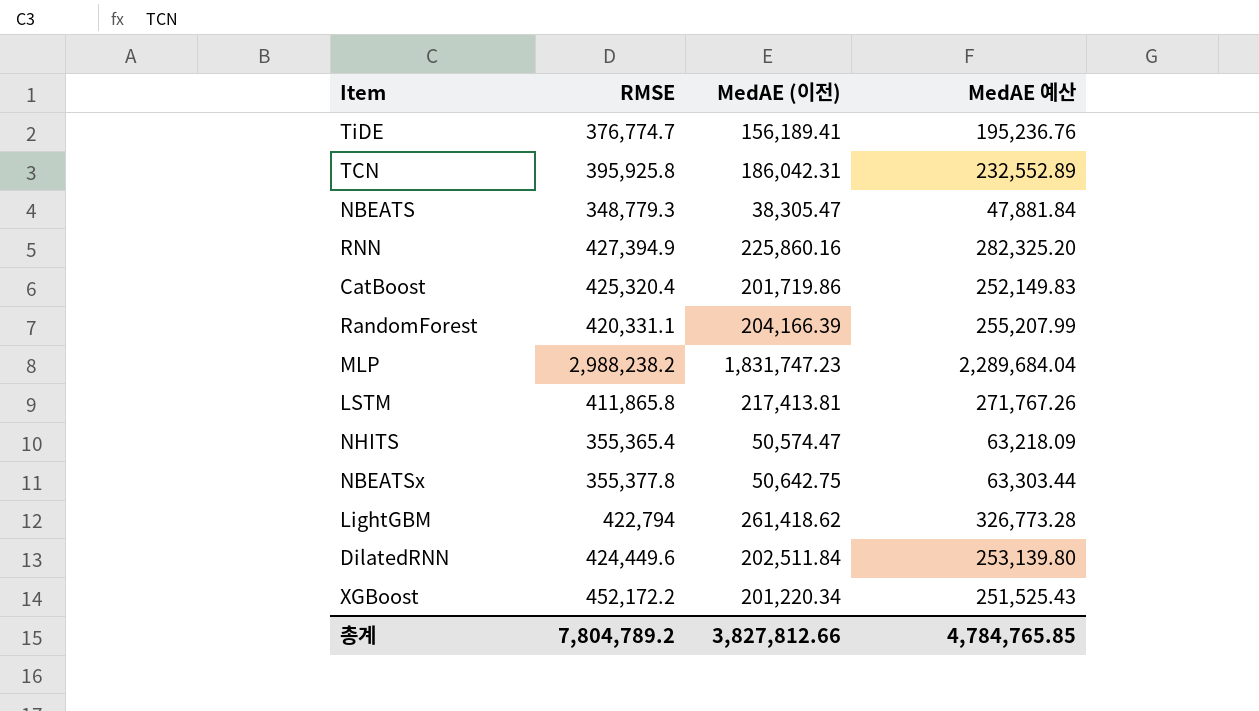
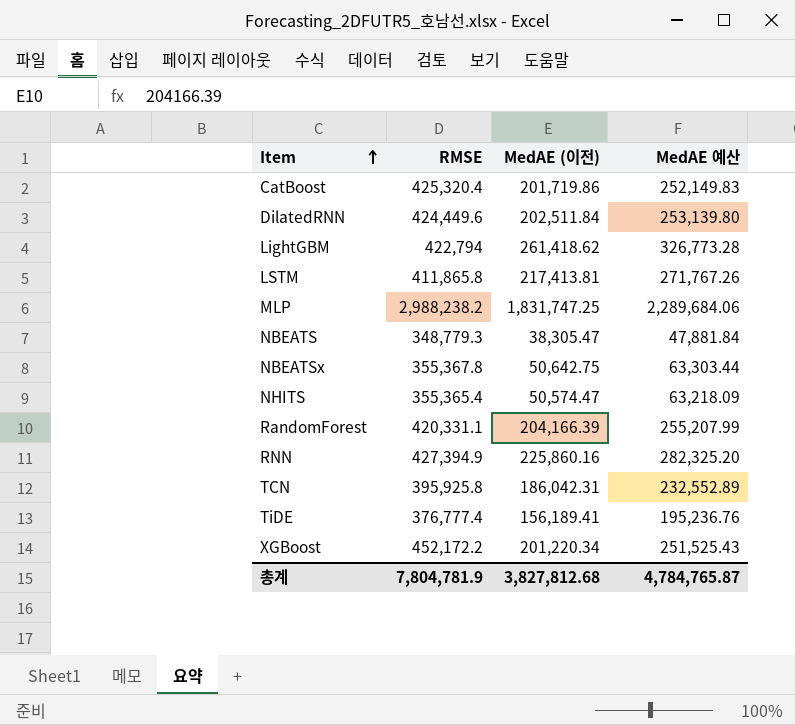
row order: none -> Item ascending
MLP | MedAE (이전): 1,831,747.23 -> 1,831,747.25
MLP | MedAE 예산: 2,289,684.04 -> 2,289,684.06
NBEATSx | RMSE: 355,377.8 -> 355,367.8
TiDE | RMSE: 376,774.7 -> 376,777.4
총계 | RMSE: 7,804,789.2 -> 7,804,781.9
총계 | MedAE (이전): 3,827,812.66 -> 3,827,812.68
총계 | MedAE 예산: 4,784,765.85 -> 4,784,765.87

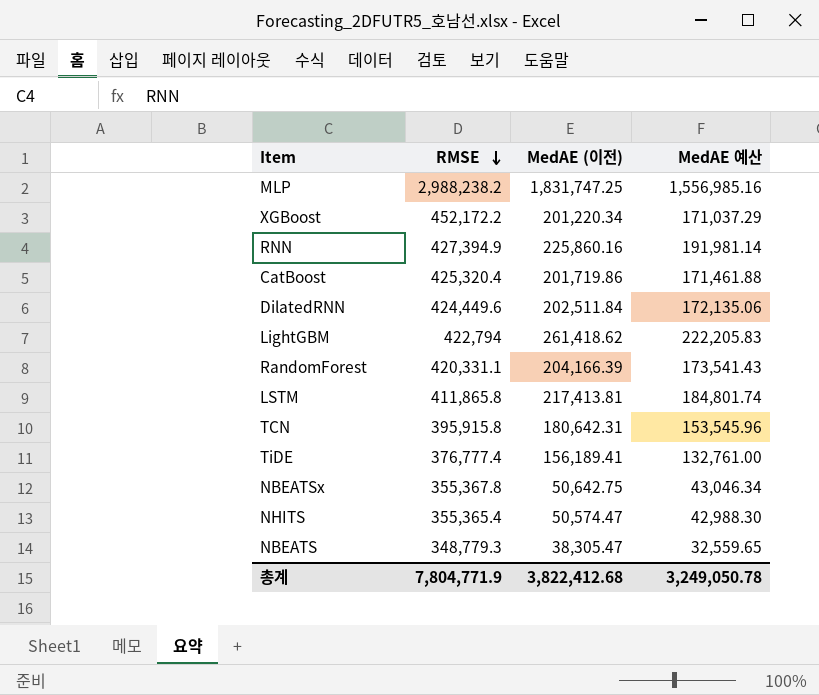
row order: Item ascending -> RMSE descending
column MedAE 예산 | formula: [MedAE (이전)] * 1.25 -> [MedAE (이전)] * 0.85
TCN | RMSE: 395,925.8 -> 395,915.8
TCN | MedAE (이전): 186,042.31 -> 180,642.31
총계 | RMSE: 7,804,781.9 -> 7,804,771.9
총계 | MedAE (이전): 3,827,812.68 -> 3,822,412.68
총계 | MedAE 예산: 4,784,765.87 -> 3,249,050.78

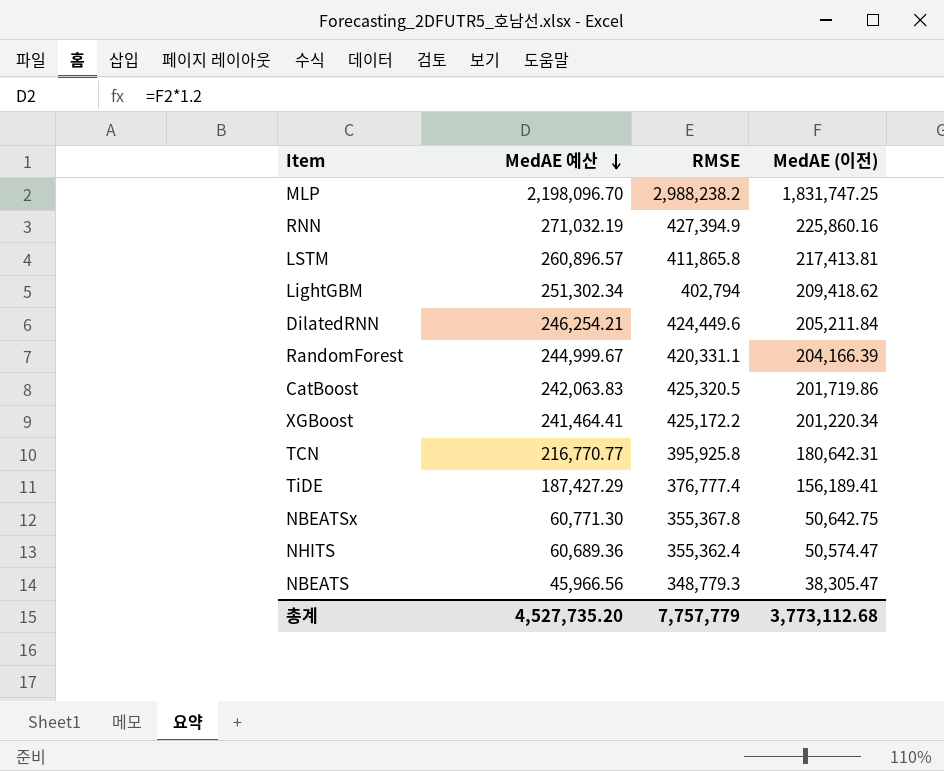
row order: RMSE descending -> MedAE 예산 descending
column MedAE 예산 | formula: [MedAE (이전)] * 0.85 -> [MedAE (이전)] * 1.2
column MedAE 예산 | position: 4 -> 2
LightGBM | RMSE: 422,794 -> 402,794
LightGBM | MedAE (이전): 261,418.62 -> 209,418.62
DilatedRNN | MedAE (이전): 202,511.84 -> 205,211.84
CatBoost | RMSE: 425,320.4 -> 425,320.5
XGBoost | RMSE: 452,172.2 -> 425,172.2
TCN | RMSE: 395,915.8 -> 395,925.8
NHITS | RMSE: 355,365.4 -> 355,362.4
총계 | MedAE 예산: 3,249,050.78 -> 4,527,735.20
총계 | RMSE: 7,804,771.9 -> 7,757,779
총계 | MedAE (이전): 3,822,412.68 -> 3,773,112.68

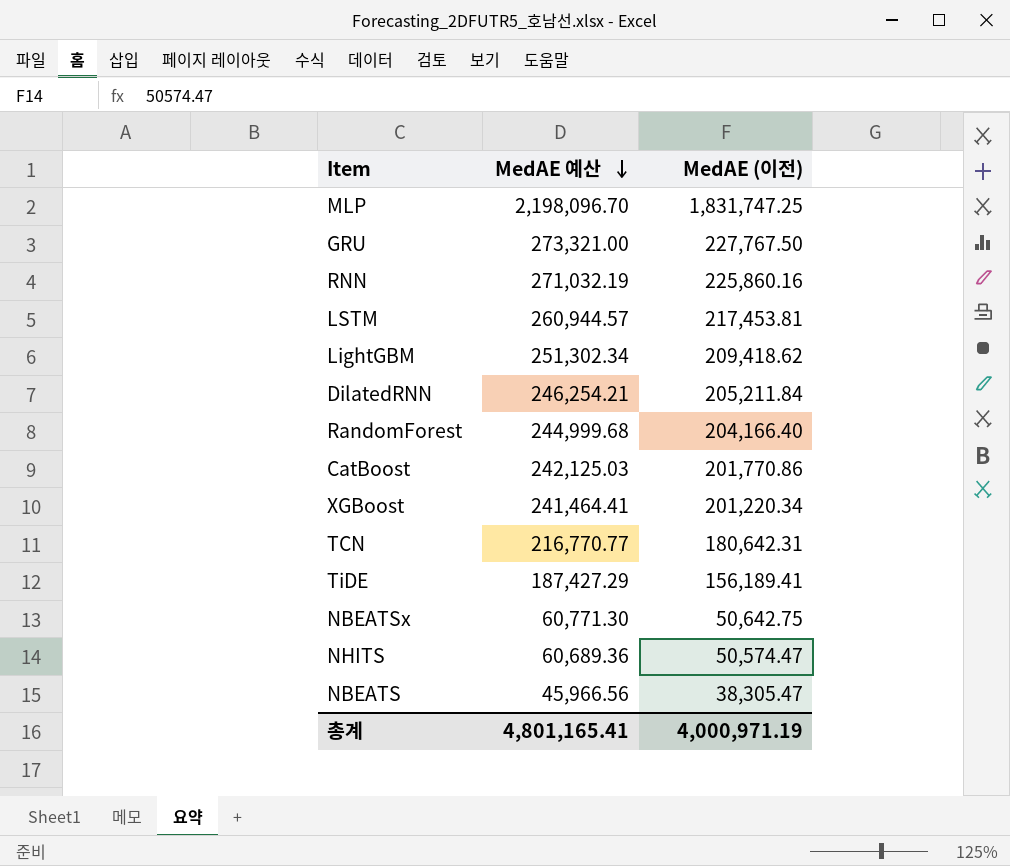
column RMSE | position: 3 -> none
row GRU: none -> 273,321.00 | 227,767.50
LSTM | MedAE 예산: 260,896.57 -> 260,944.57
LSTM | MedAE (이전): 217,413.81 -> 217,453.81
RandomForest | MedAE 예산: 244,999.67 -> 244,999.68
RandomForest | MedAE (이전): 204,166.39 -> 204,166.40
CatBoost | MedAE 예산: 242,063.83 -> 242,125.03
CatBoost | MedAE (이전): 201,719.86 -> 201,770.86
총계 | MedAE 예산: 4,527,735.20 -> 4,801,165.41
총계 | MedAE (이전): 3,773,112.68 -> 4,000,971.19

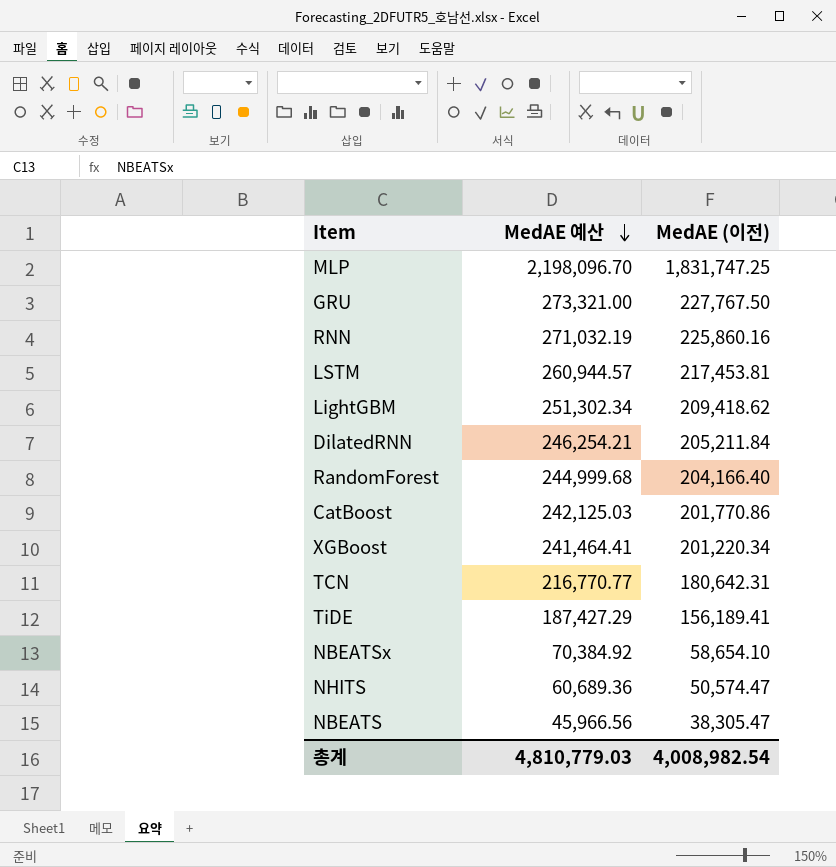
NBEATSx | MedAE 예산: 60,771.30 -> 70,384.92
NBEATSx | MedAE (이전): 50,642.75 -> 58,654.10
총계 | MedAE 예산: 4,801,165.41 -> 4,810,779.03
총계 | MedAE (이전): 4,000,971.19 -> 4,008,982.54

